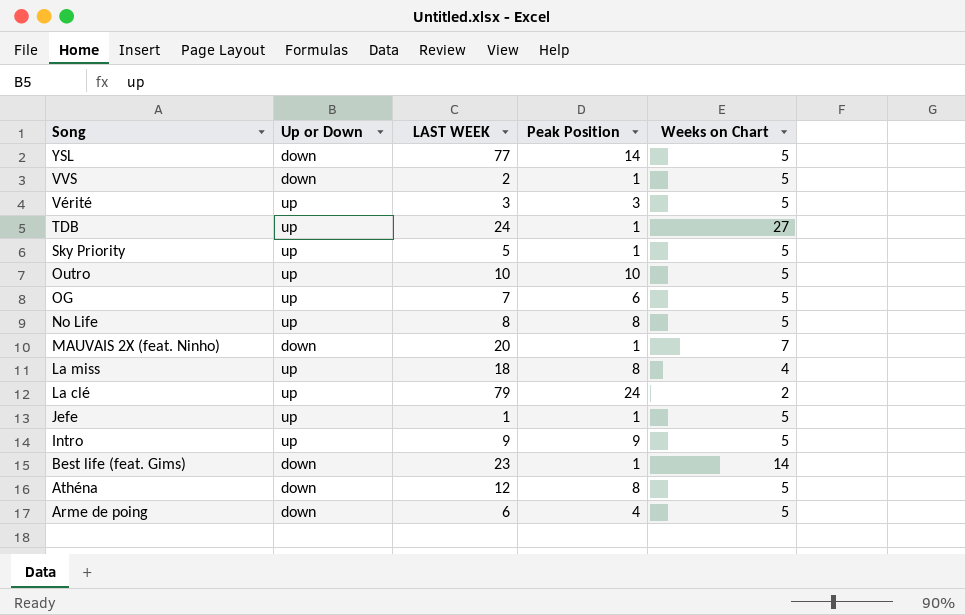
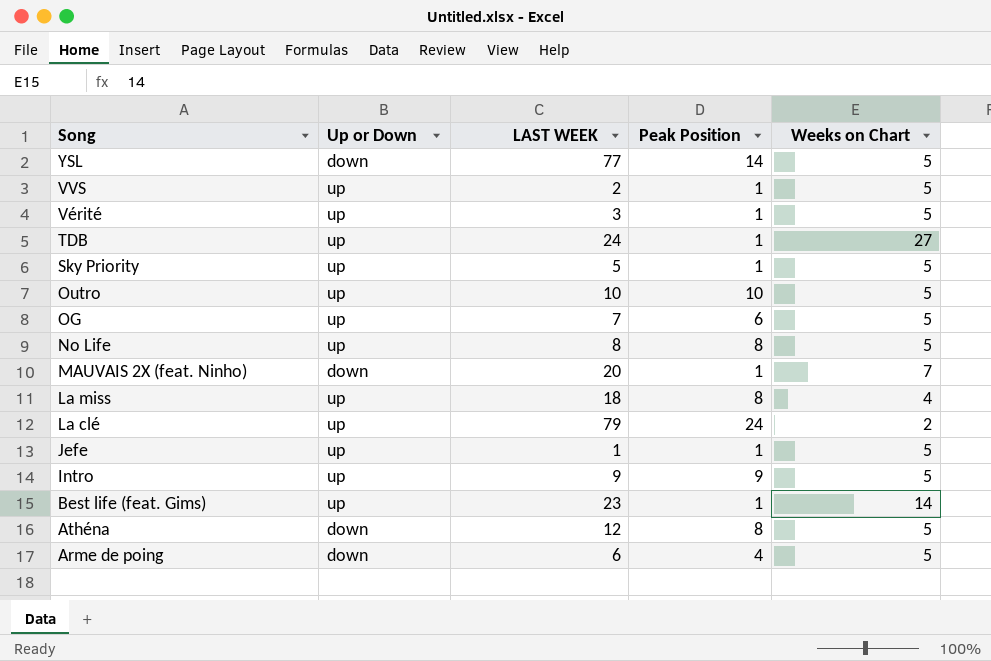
VVS | Up or Down: down -> up
Vérité | Peak Position: 3 -> 1
Best life (feat. Gims) | Up or Down: down -> up

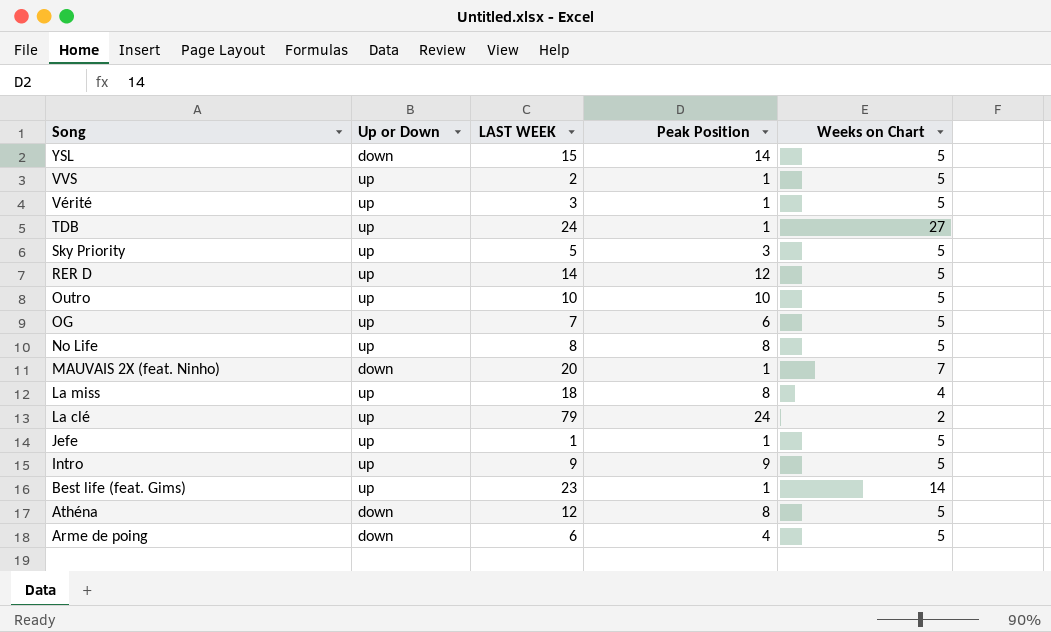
YSL | LAST WEEK: 77 -> 15
Sky Priority | Peak Position: 1 -> 3
row RER D: none -> up | 14 | 12 | 5

